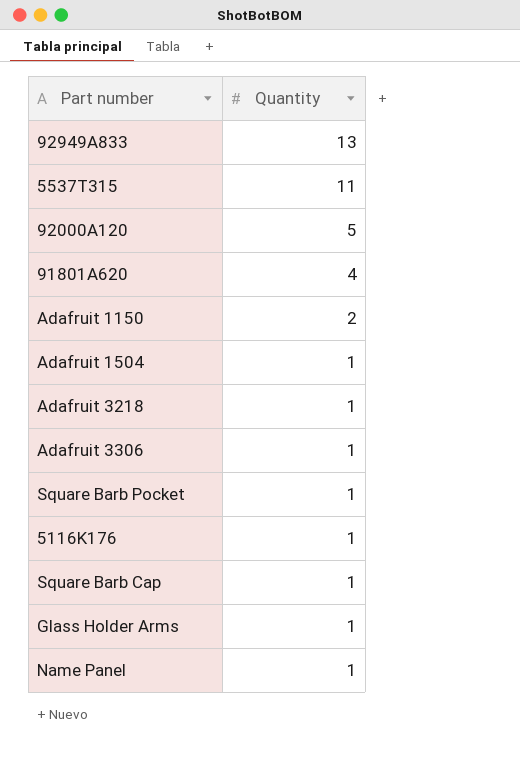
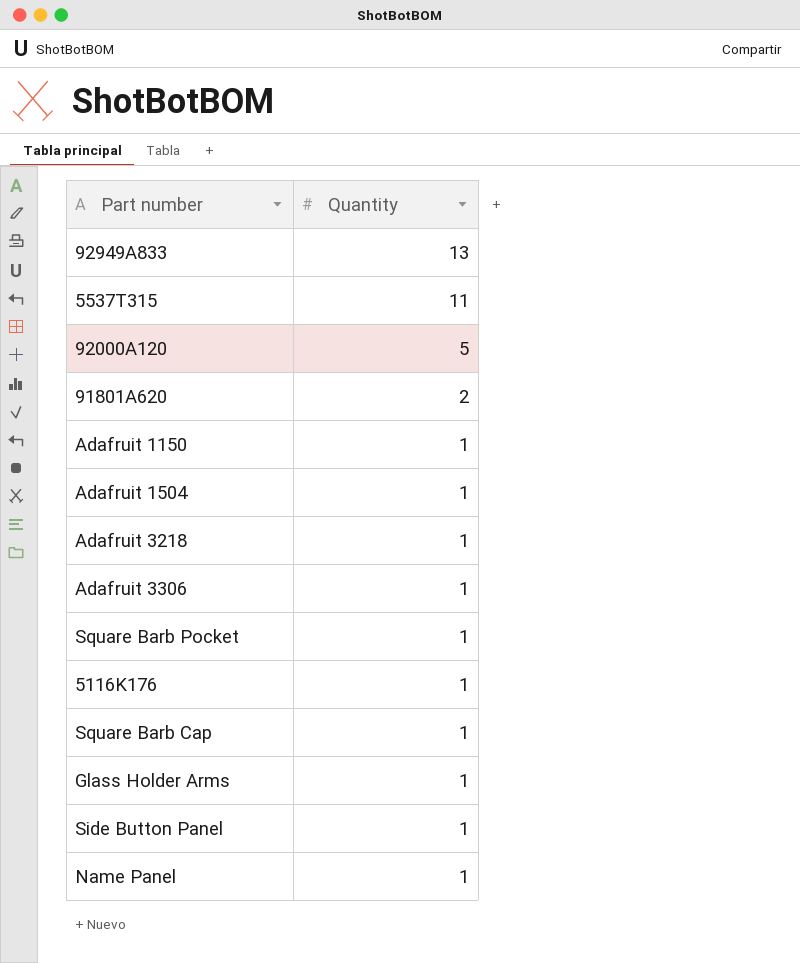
91801A620 | Quantity: 4 -> 2
Adafruit 1150 | Quantity: 2 -> 1
row Side Button Panel: none -> 1

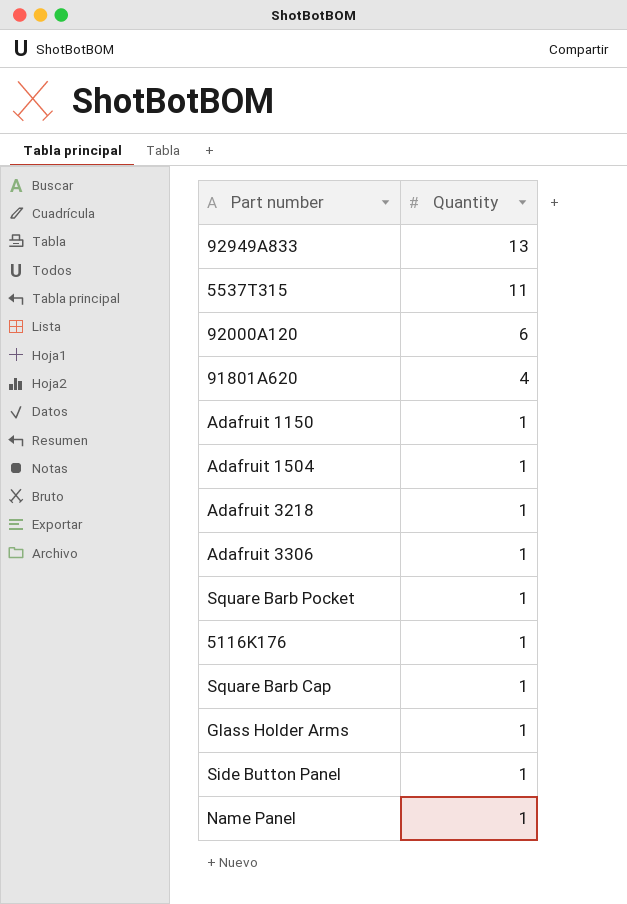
92000A120 | Quantity: 5 -> 6
91801A620 | Quantity: 2 -> 4

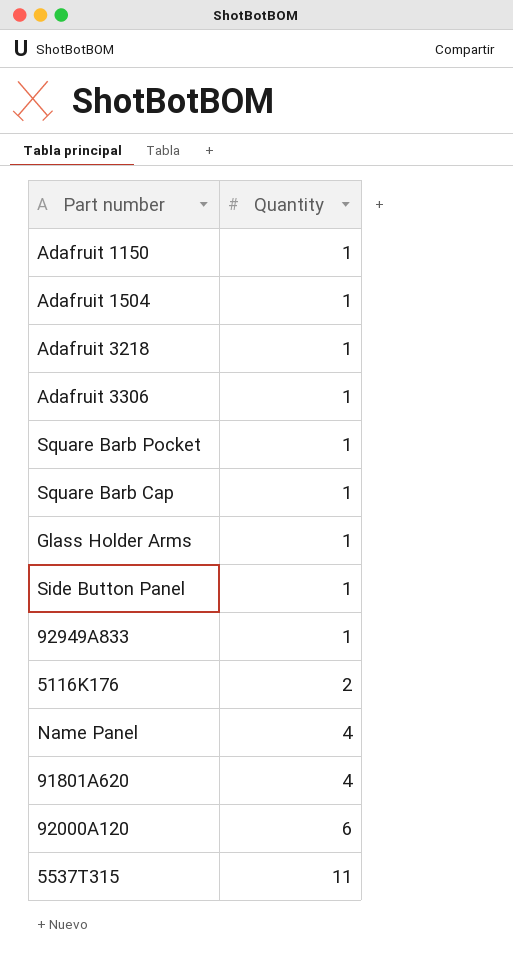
row order: Quantity descending -> Quantity ascending
92949A833 | Quantity: 13 -> 1
5116K176 | Quantity: 1 -> 2
Name Panel | Quantity: 1 -> 4

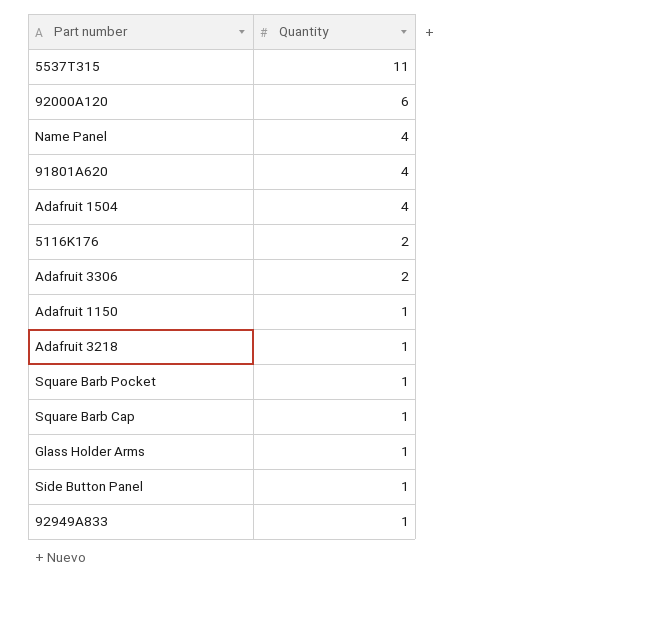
row order: Quantity ascending -> Quantity descending
Adafruit 1504 | Quantity: 1 -> 4
Adafruit 3306 | Quantity: 1 -> 2

